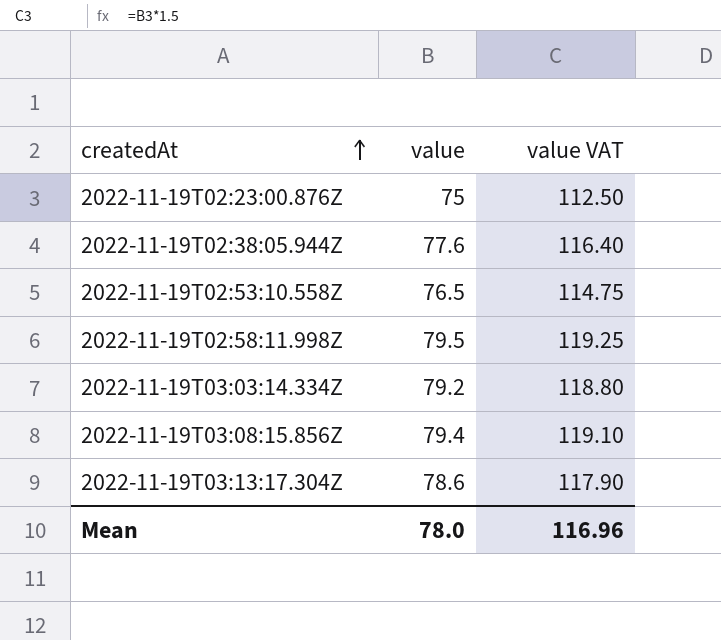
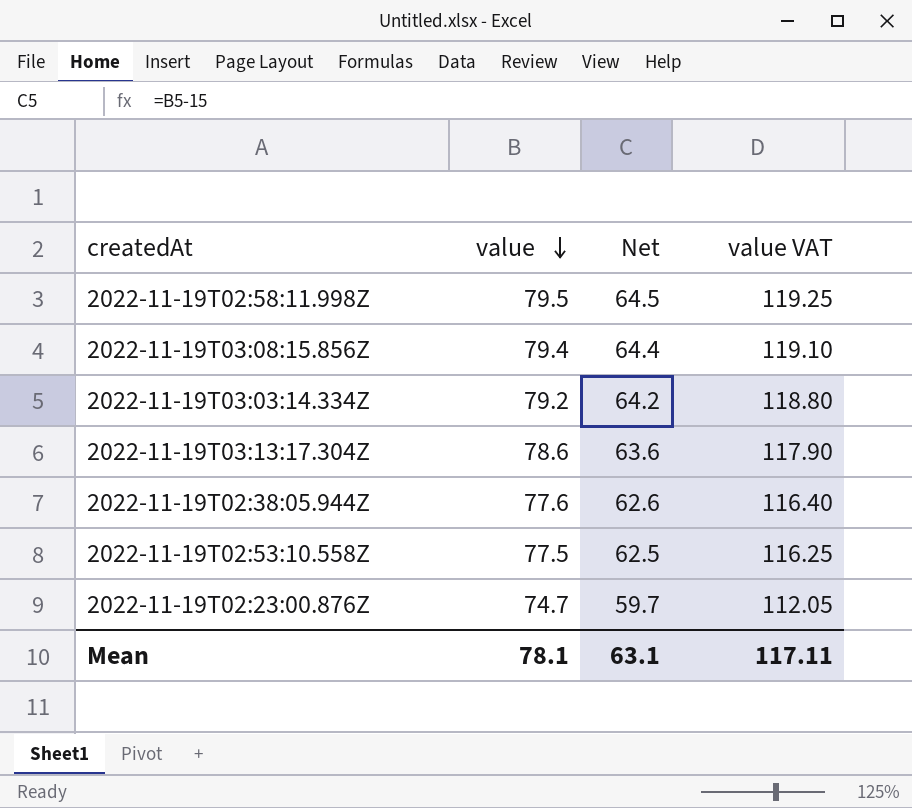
row order: createdAt ascending -> value descending
column Net | formula: none -> [value] - 15
2022-11-19T02:53:10.558Z | value: 76.5 -> 77.5
2022-11-19T02:53:10.558Z | value VAT: 114.75 -> 116.25
2022-11-19T02:23:00.876Z | value: 75 -> 74.7
2022-11-19T02:23:00.876Z | value VAT: 112.50 -> 112.05
Mean | value: 78.0 -> 78.1
Mean | value VAT: 116.96 -> 117.11

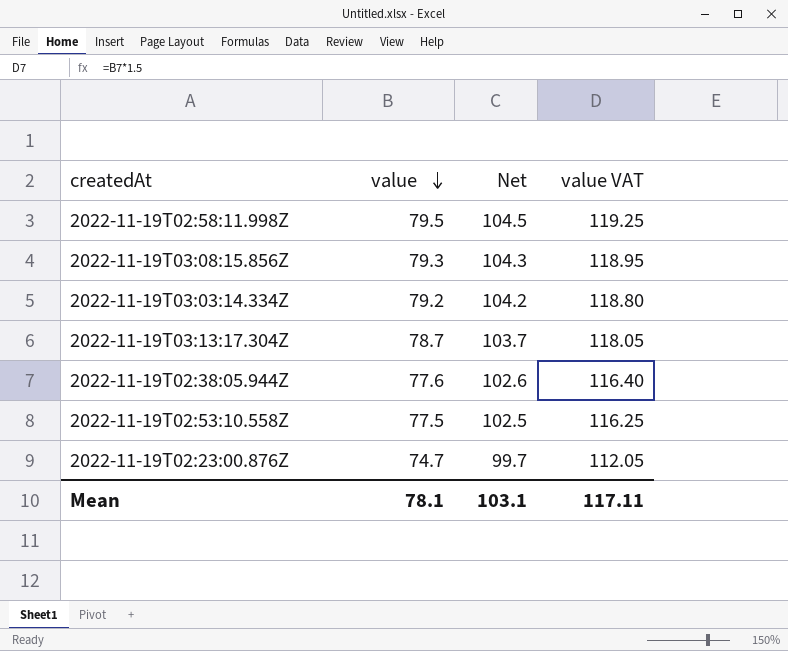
column Net | formula: [value] - 15 -> [value] + 25
2022-11-19T03:08:15.856Z | value: 79.4 -> 79.3
2022-11-19T03:08:15.856Z | value VAT: 119.10 -> 118.95
2022-11-19T03:13:17.304Z | value: 78.6 -> 78.7
2022-11-19T03:13:17.304Z | value VAT: 117.90 -> 118.05
Mean | Net: 63.1 -> 103.1

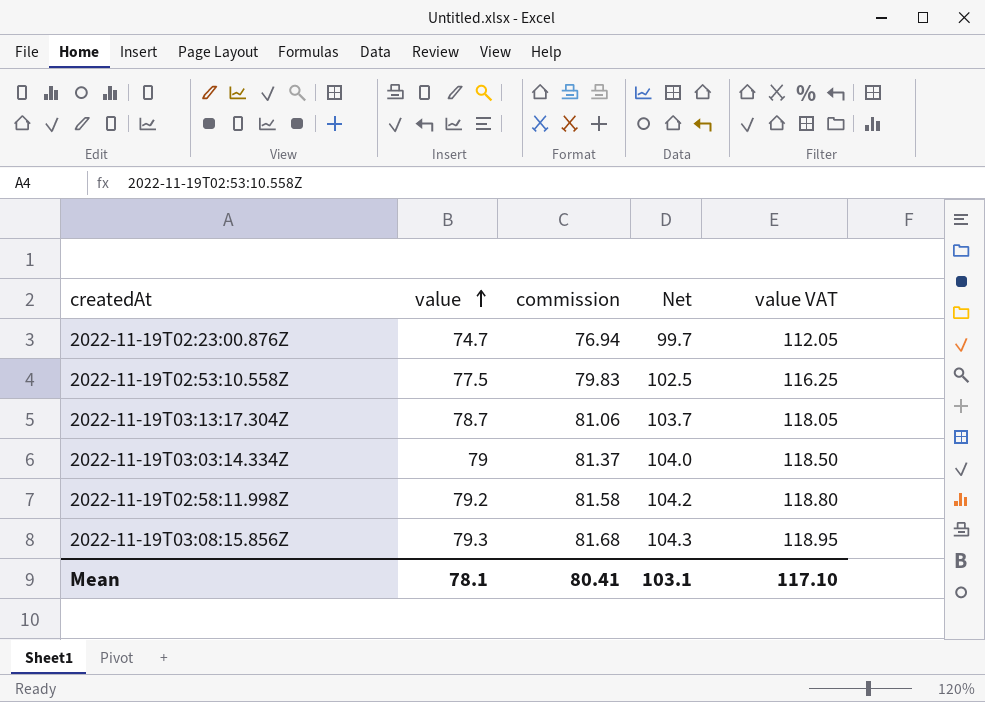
row order: value descending -> value ascending
column commission | formula: none -> [value] * 1.03
row 2022-11-19T02:38:05.944Z: 77.6 | 102.6 | 116.40 -> none
2022-11-19T03:03:14.334Z | value: 79.2 -> 79
2022-11-19T03:03:14.334Z | Net: 104.2 -> 104.0
2022-11-19T03:03:14.334Z | value VAT: 118.80 -> 118.50
2022-11-19T02:58:11.998Z | value: 79.5 -> 79.2
2022-11-19T02:58:11.998Z | Net: 104.5 -> 104.2
2022-11-19T02:58:11.998Z | value VAT: 119.25 -> 118.80
Mean | value VAT: 117.11 -> 117.10

